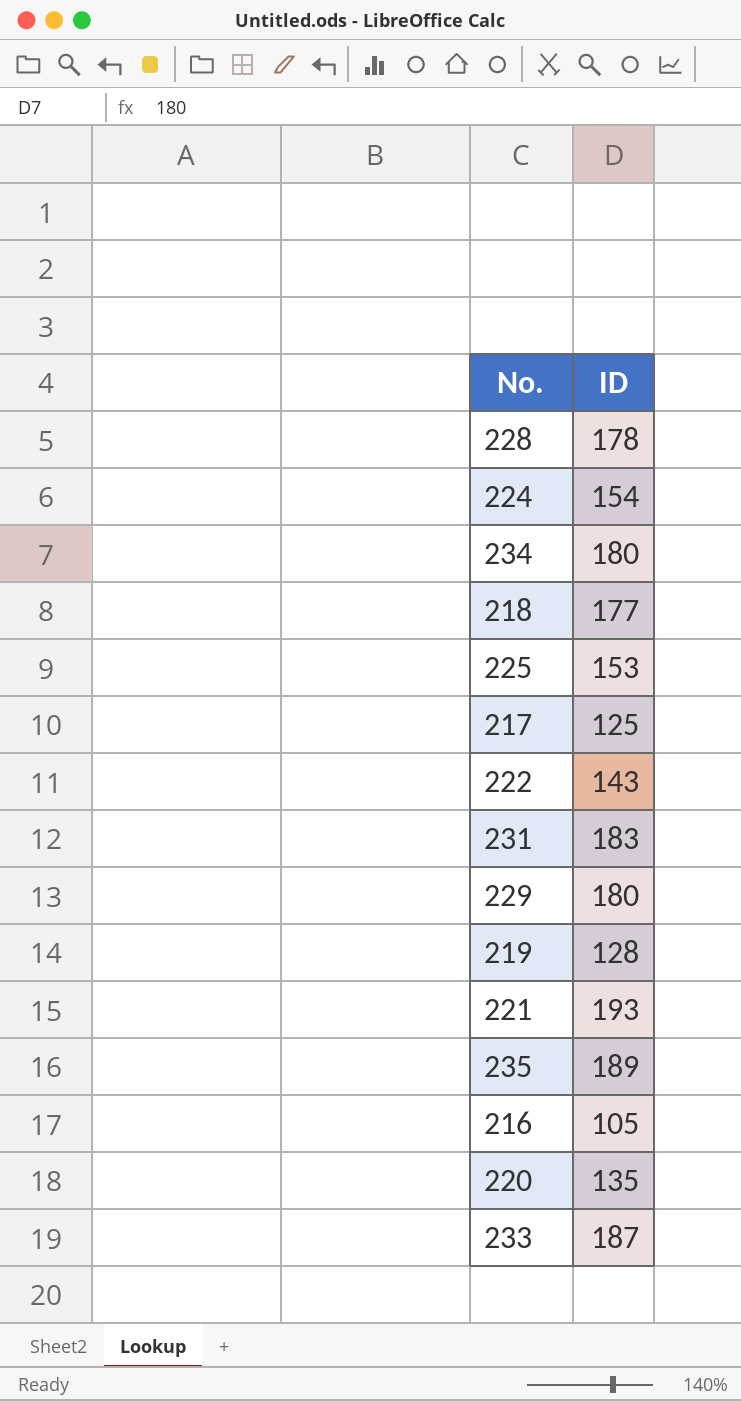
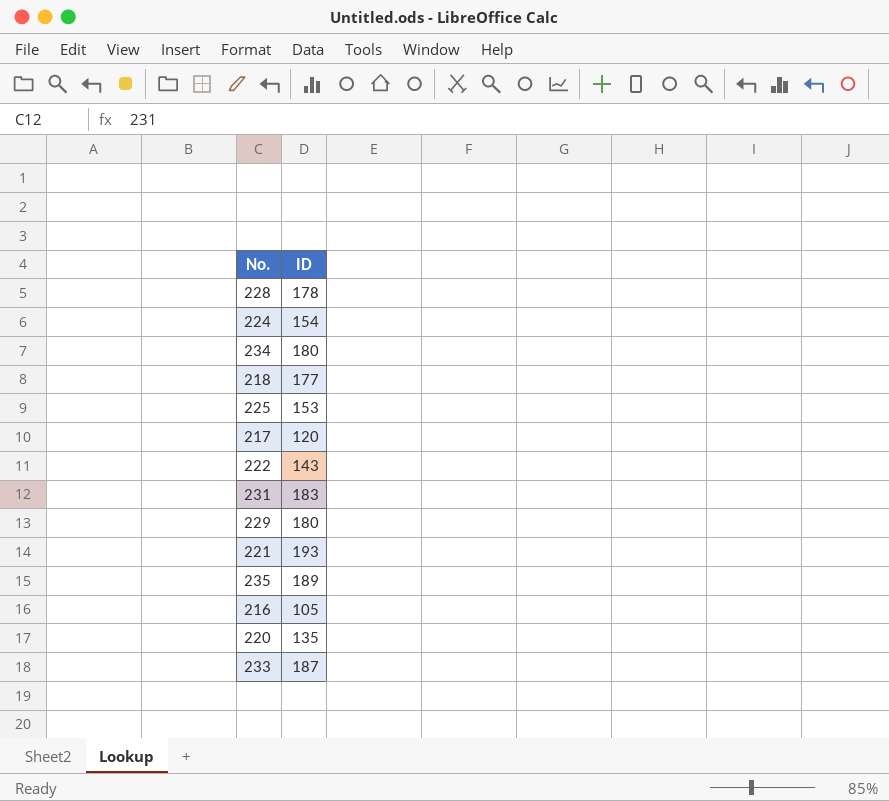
row 219: 128 -> none
217 | ID: 125 -> 120

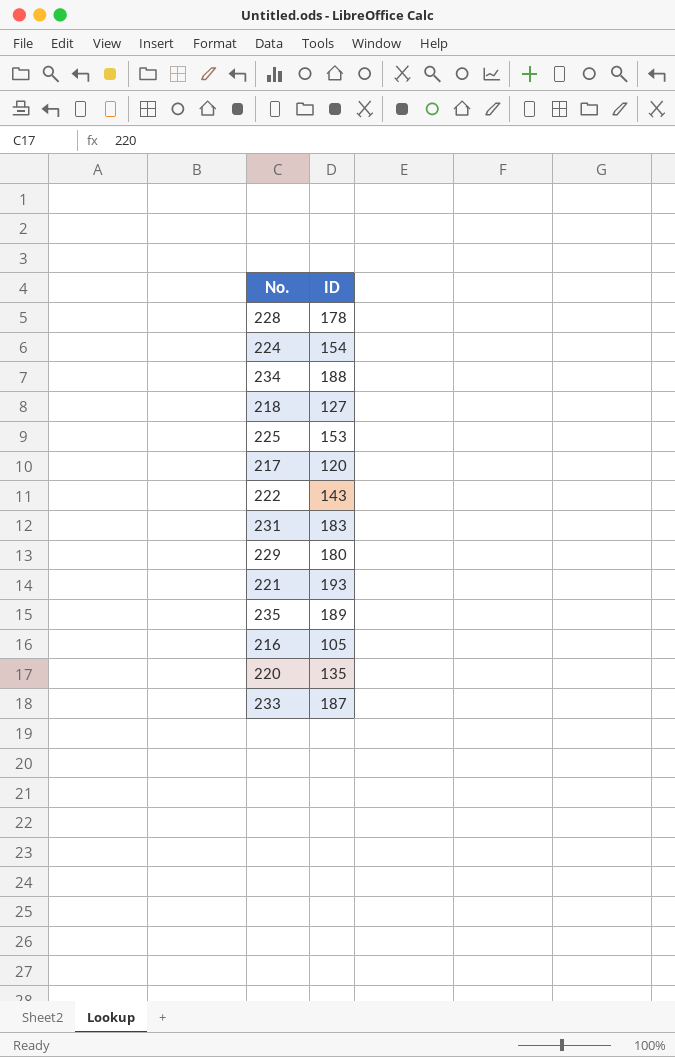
234 | ID: 180 -> 188
218 | ID: 177 -> 127

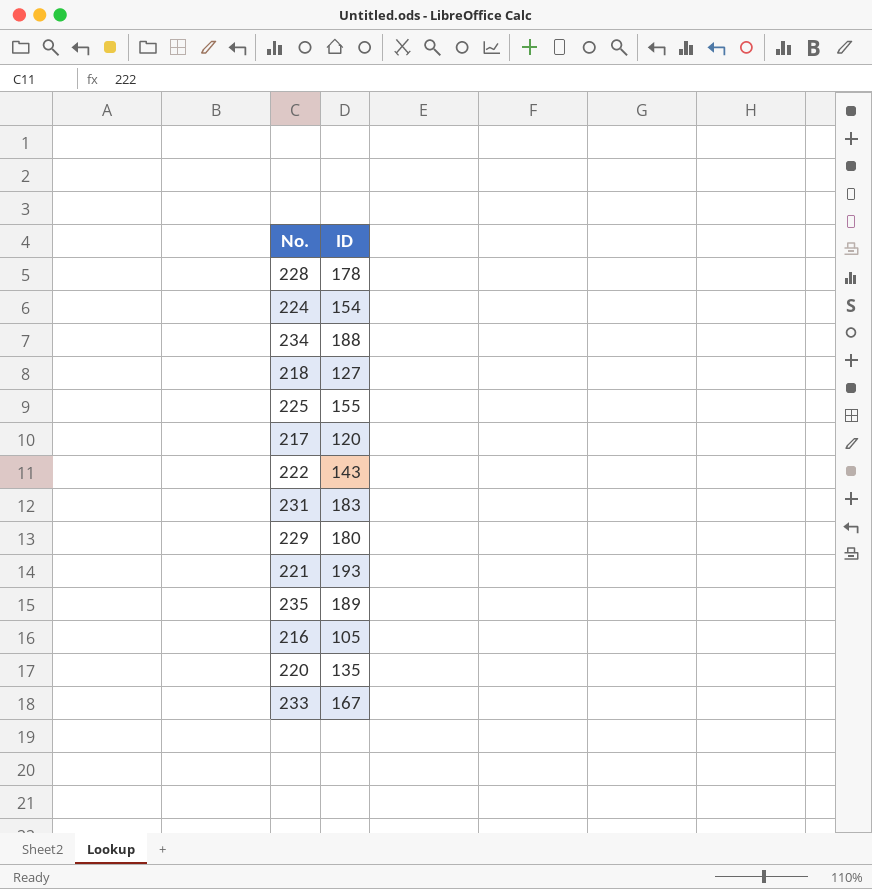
225 | ID: 153 -> 155
233 | ID: 187 -> 167

